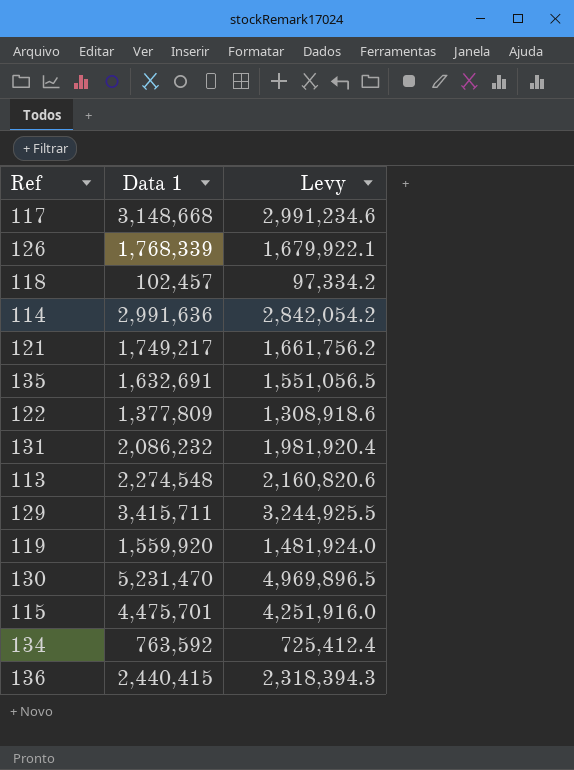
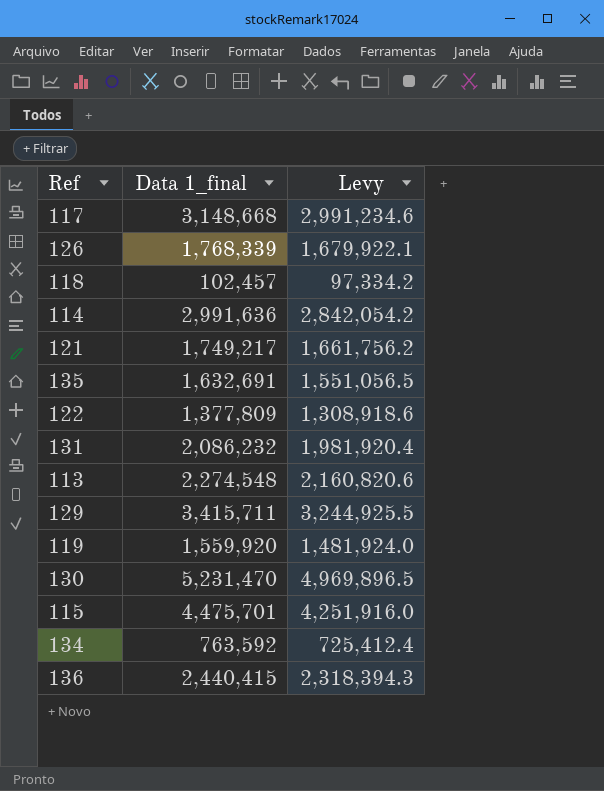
column name: Data 1 -> Data 1_final

